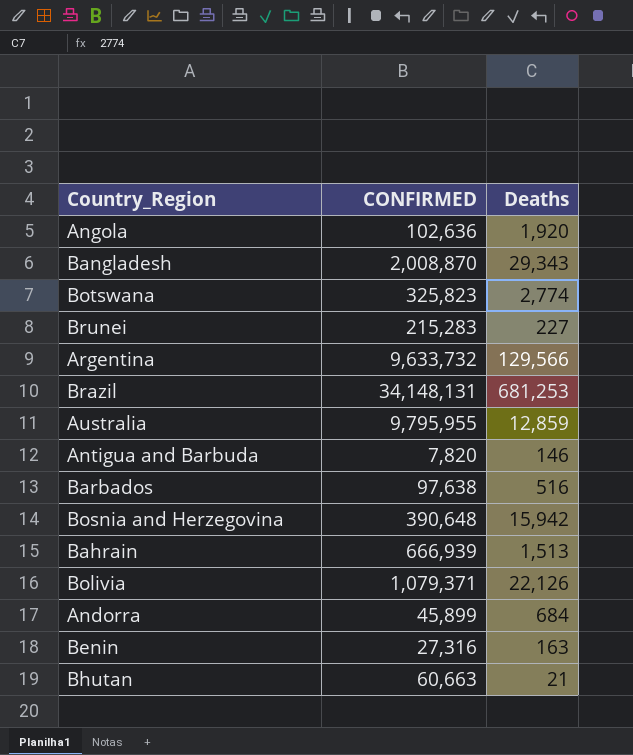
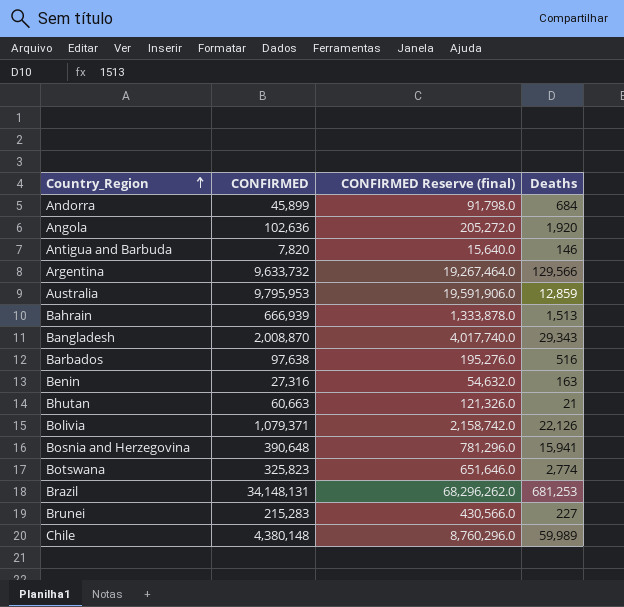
row order: none -> Country_Region ascending
column CONFIRMED Reserve (final) | formula: none -> [CONFIRMED] * 2
Australia | CONFIRMED: 9,795,955 -> 9,795,953
Bosnia and Herzegovina | Deaths: 15,942 -> 15,941
row Chile: none -> 4,380,148 | 8,760,296.0 | 59,989

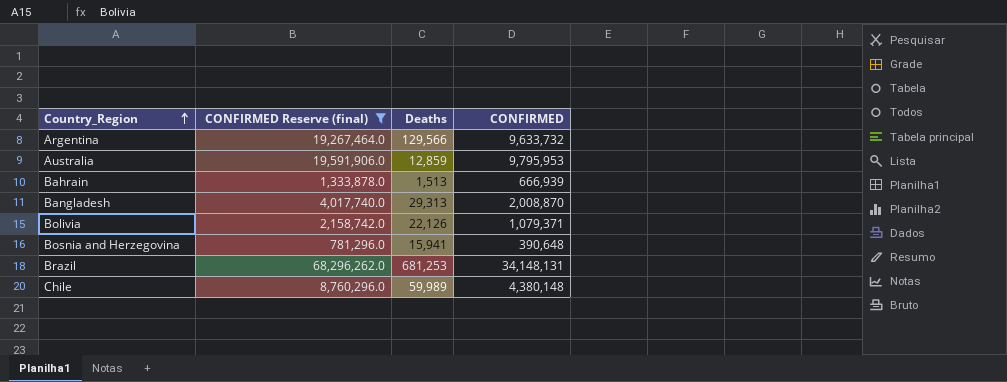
filter: none -> CONFIRMED Reserve (final) >= 781,296.0
column CONFIRMED | position: 2 -> 4
Bangladesh | Deaths: 29,343 -> 29,313

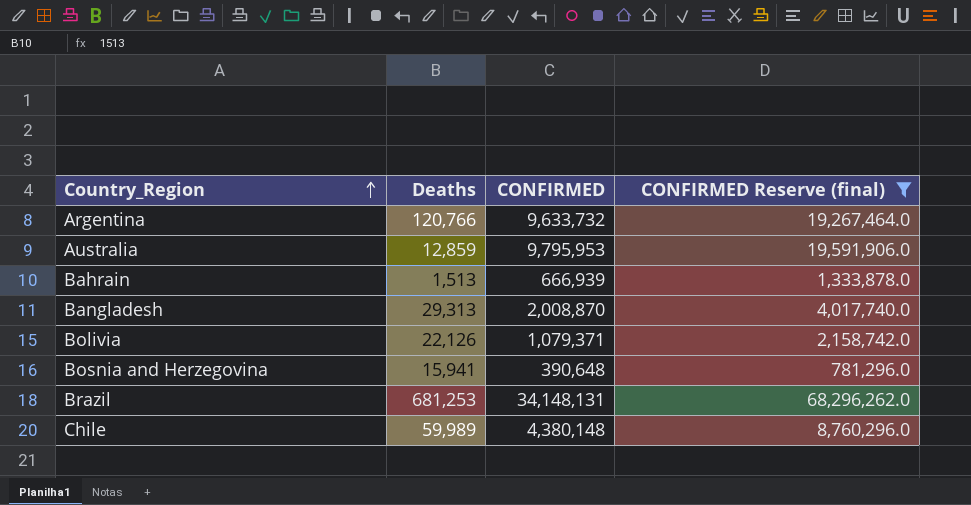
column CONFIRMED Reserve (final) | position: 2 -> 4
Argentina | Deaths: 129,566 -> 120,766

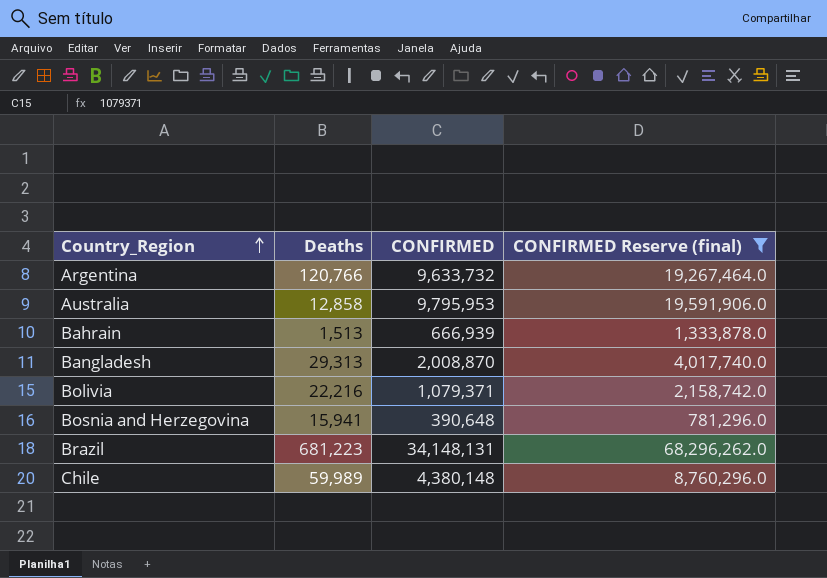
Australia | Deaths: 12,859 -> 12,858
Bolivia | Deaths: 22,126 -> 22,216
Brazil | Deaths: 681,253 -> 681,223

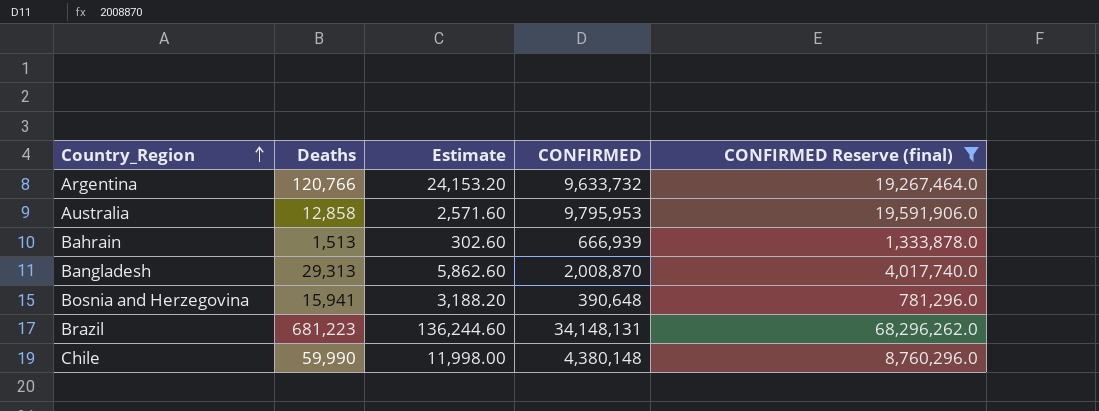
column Estimate | formula: none -> [Deaths] * 0.2
row Bolivia: 22,216 | 1,079,371 | 2,158,742.0 -> none
Chile | Deaths: 59,989 -> 59,990

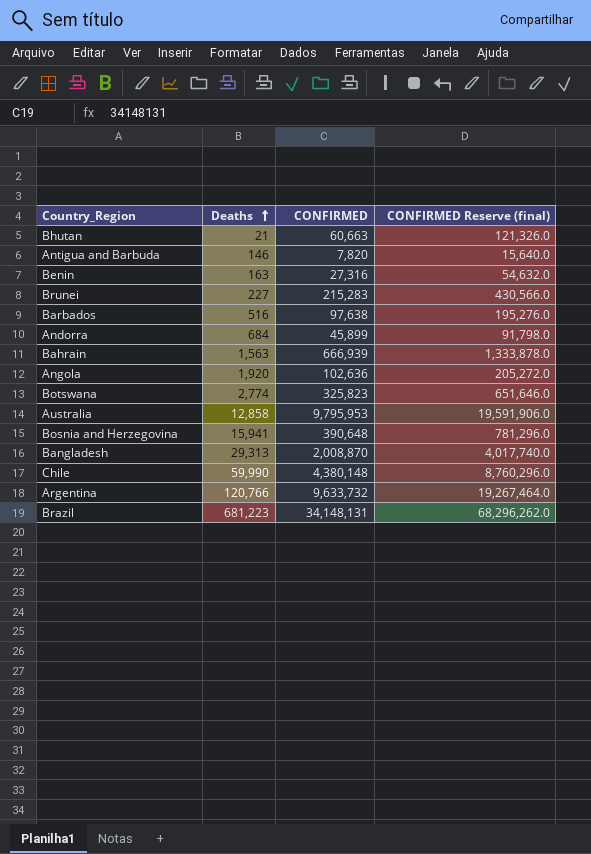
filter: CONFIRMED Reserve (final) >= 781,296.0 -> none
row order: Country_Region ascending -> Deaths ascending
column Estimate | formula: [Deaths] * 0.2 -> none
Bahrain | Deaths: 1,513 -> 1,563

